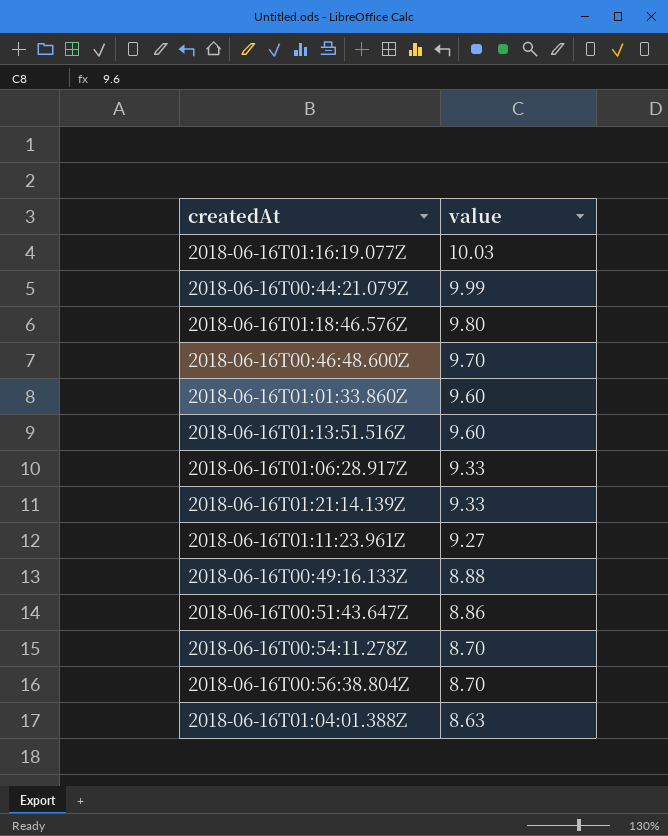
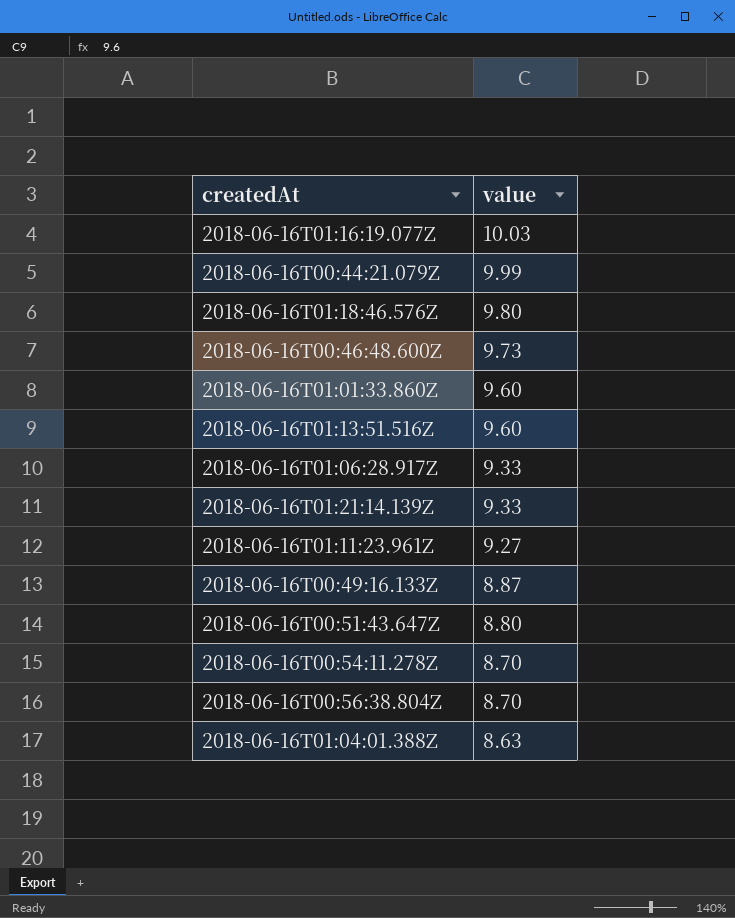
2018-06-16T00:46:48.600Z | value: 9.70 -> 9.73
2018-06-16T00:49:16.133Z | value: 8.88 -> 8.87
2018-06-16T00:51:43.647Z | value: 8.86 -> 8.80

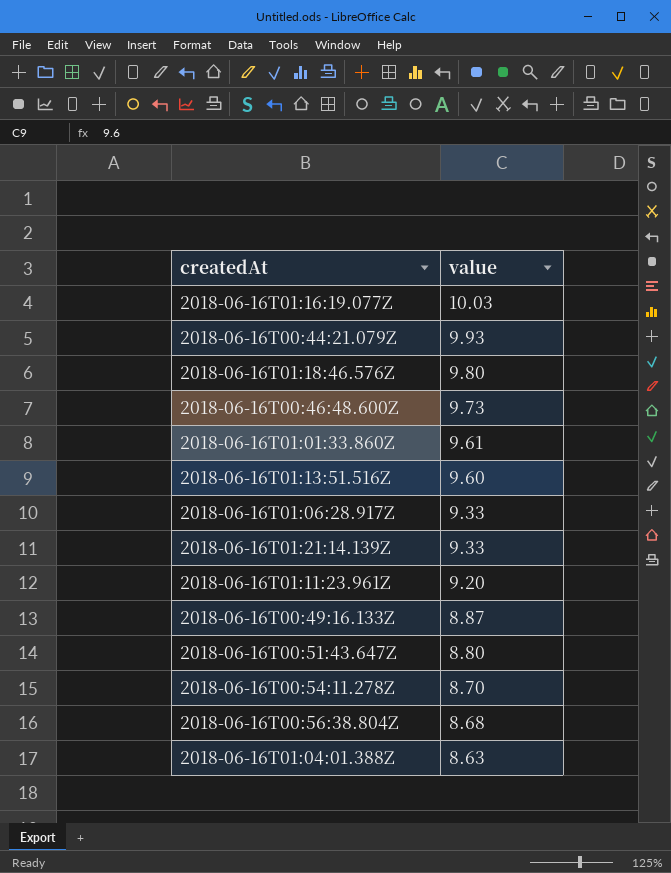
2018-06-16T00:44:21.079Z | value: 9.99 -> 9.93
2018-06-16T01:01:33.860Z | value: 9.60 -> 9.61
2018-06-16T01:11:23.961Z | value: 9.27 -> 9.20
2018-06-16T00:56:38.804Z | value: 8.70 -> 8.68

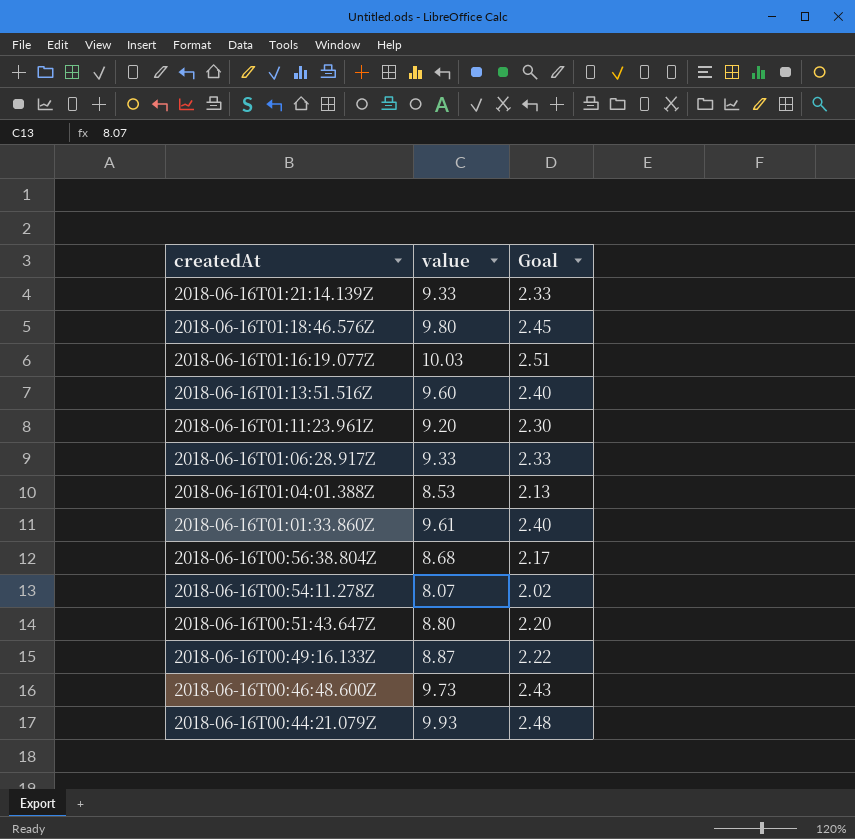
row order: value descending -> createdAt descending
column Goal | formula: none -> [value] * 0.25
2018-06-16T01:04:01.388Z | value: 8.63 -> 8.53
2018-06-16T00:54:11.278Z | value: 8.70 -> 8.07

